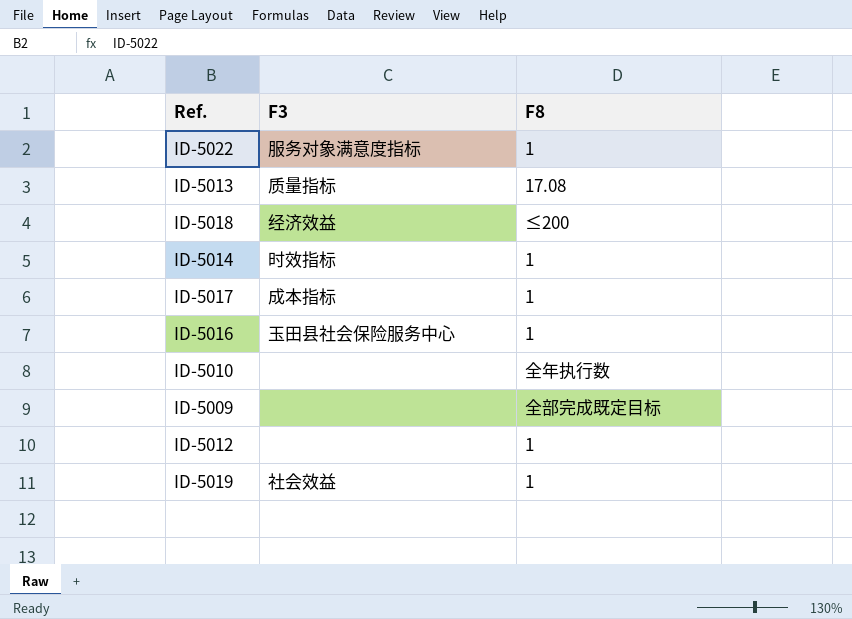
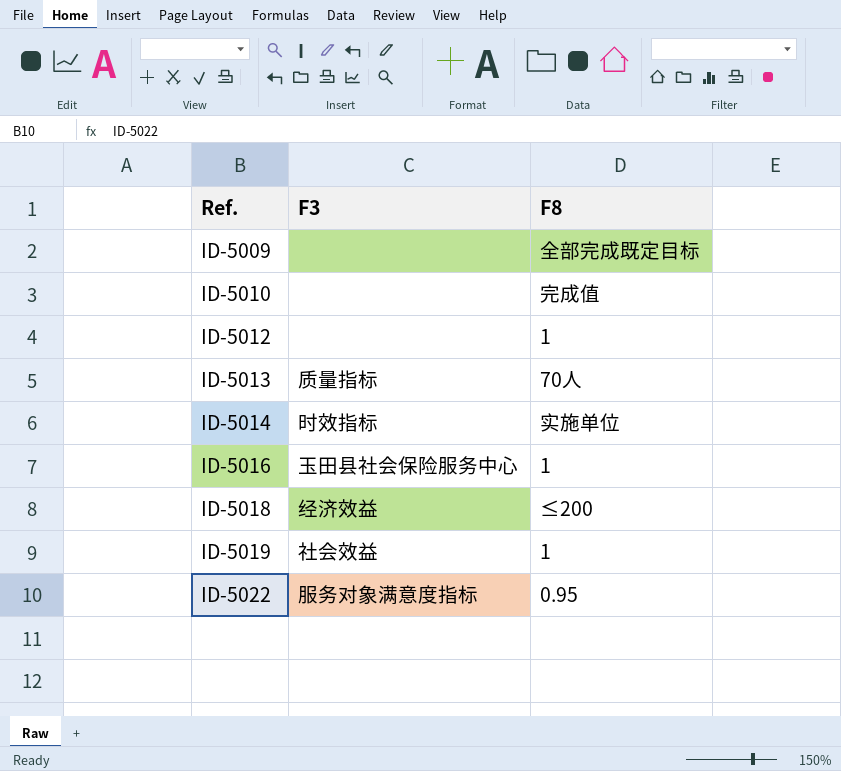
row order: none -> Ref. ascending
row ID-5017: 成本指标 | 1 -> none
ID-5010 | F8: 全年执行数 -> 完成值
ID-5013 | F8: 17.08 -> 70人
ID-5014 | F8: 1 -> 实施单位
ID-5022 | F8: 1 -> 0.95

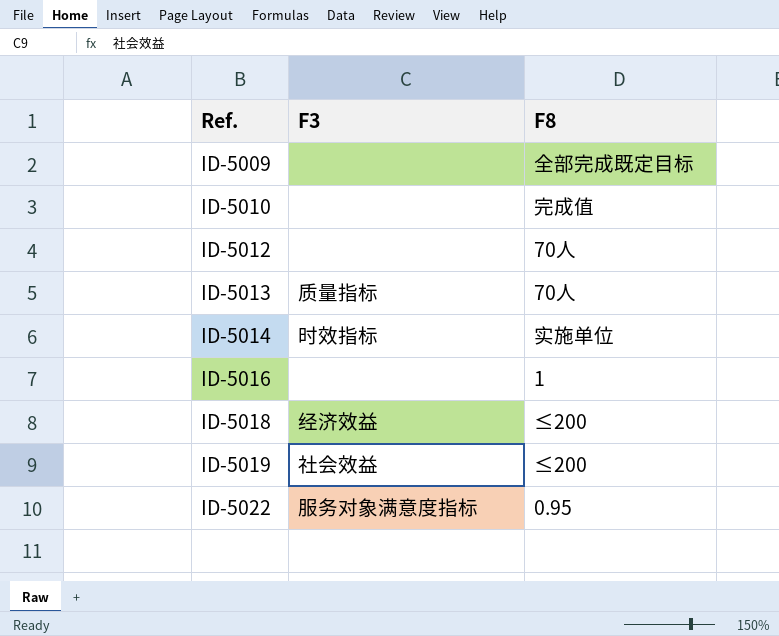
ID-5012 | F8: 1 -> 70人
ID-5016 | F3: 玉田县社会保险服务中心 -> none
ID-5019 | F8: 1 -> ≤200

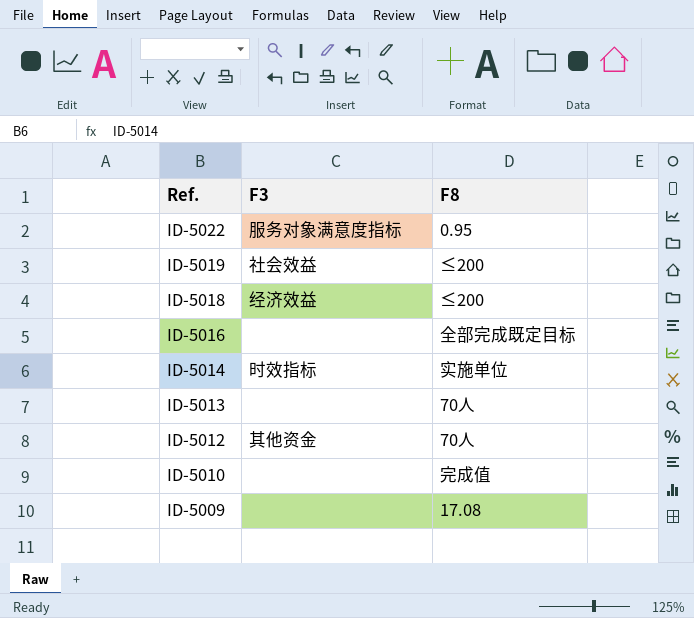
row order: Ref. ascending -> Ref. descending
ID-5016 | F8: 1 -> 全部完成既定目标
ID-5013 | F3: 质量指标 -> none
ID-5012 | F3: none -> 其他资金
ID-5009 | F8: 全部完成既定目标 -> 17.08

